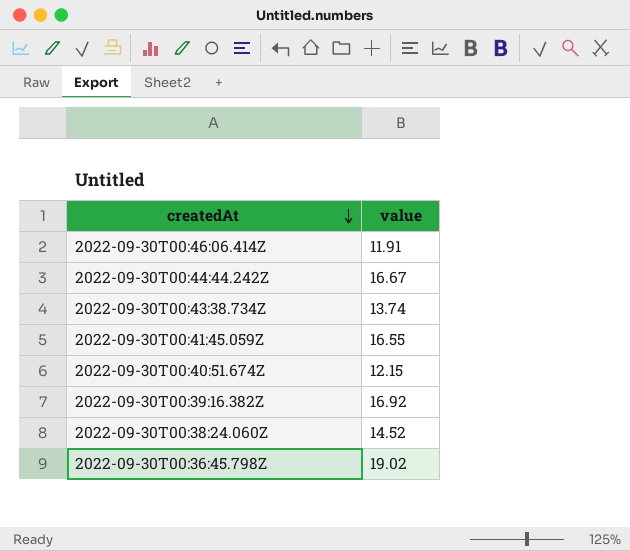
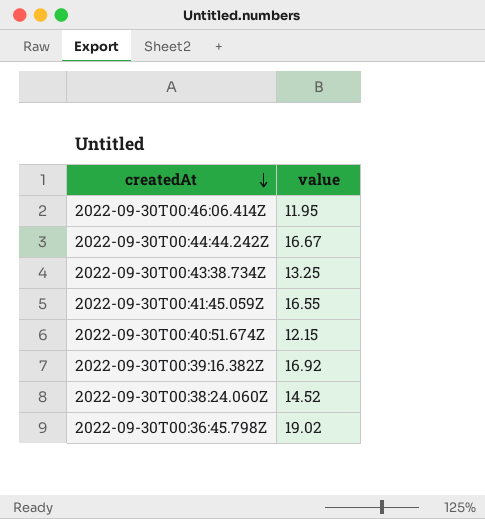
2022-09-30T00:46:06.414Z | value: 11.91 -> 11.95
2022-09-30T00:43:38.734Z | value: 13.74 -> 13.25

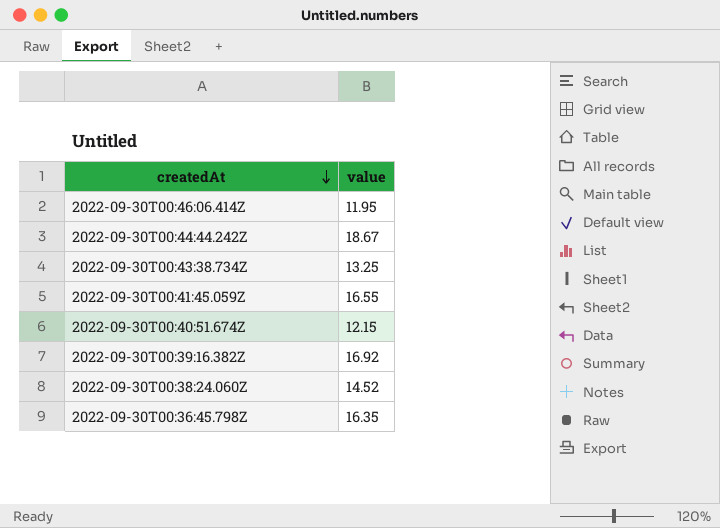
2022-09-30T00:44:44.242Z | value: 16.67 -> 18.67
2022-09-30T00:36:45.798Z | value: 19.02 -> 16.35

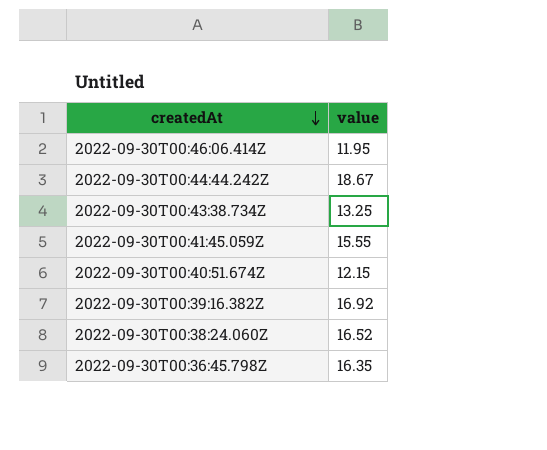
2022-09-30T00:41:45.059Z | value: 16.55 -> 15.55
2022-09-30T00:38:24.060Z | value: 14.52 -> 16.52

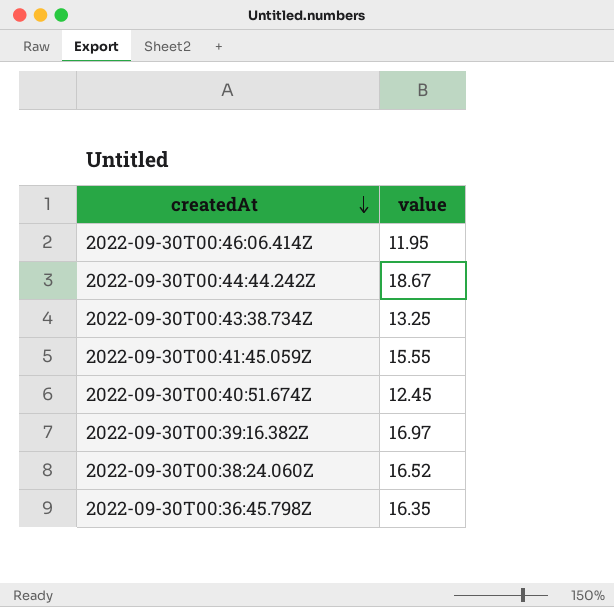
2022-09-30T00:40:51.674Z | value: 12.15 -> 12.45
2022-09-30T00:39:16.382Z | value: 16.92 -> 16.97

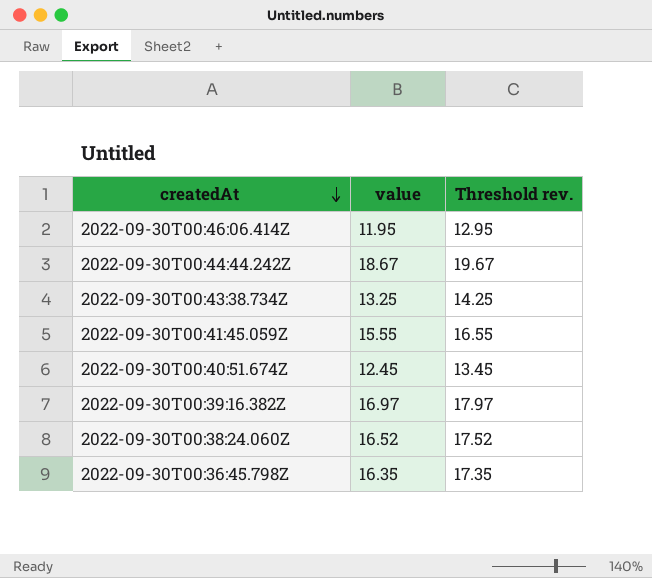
column Threshold rev. | formula: none -> [value] + 1

